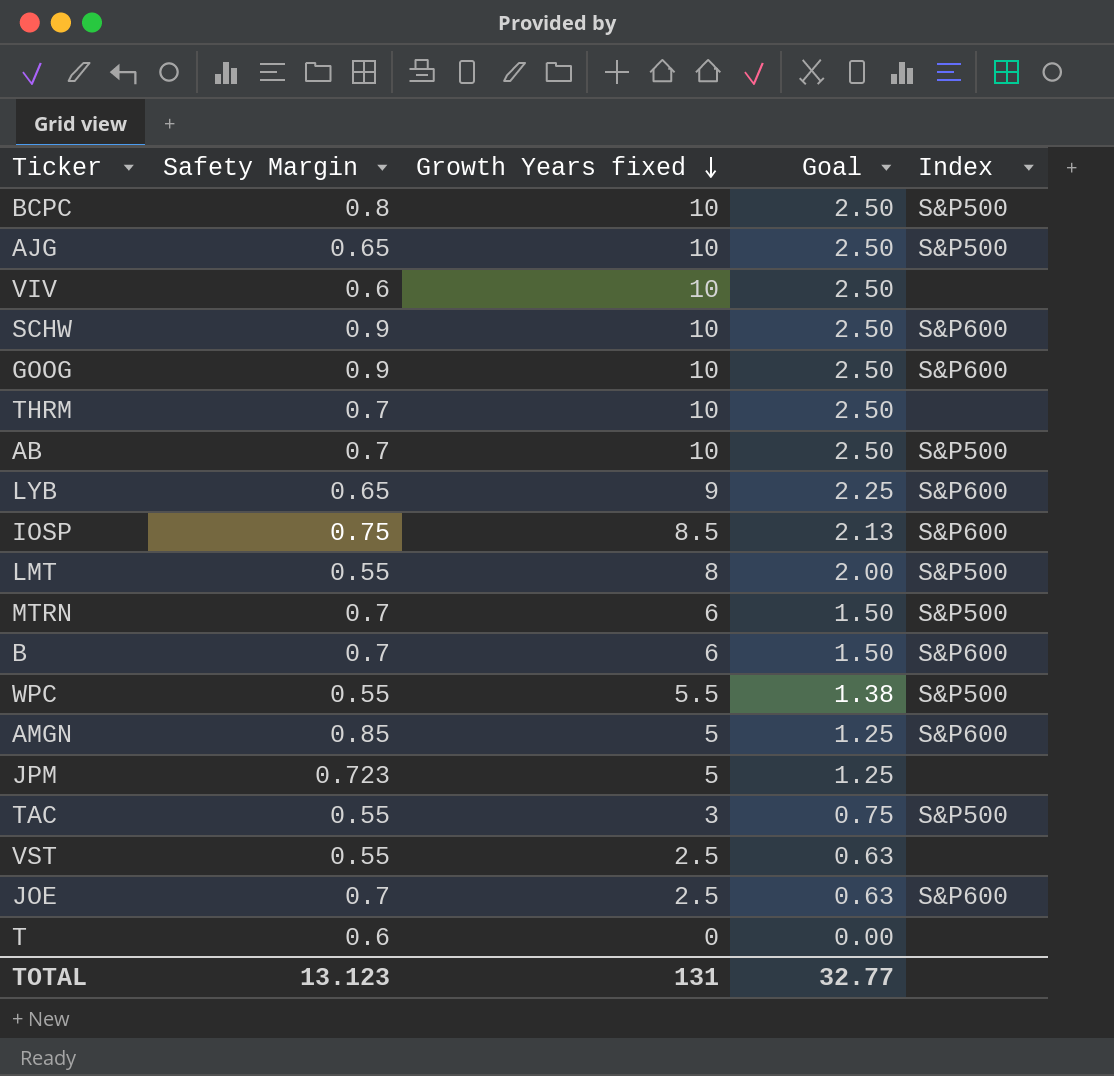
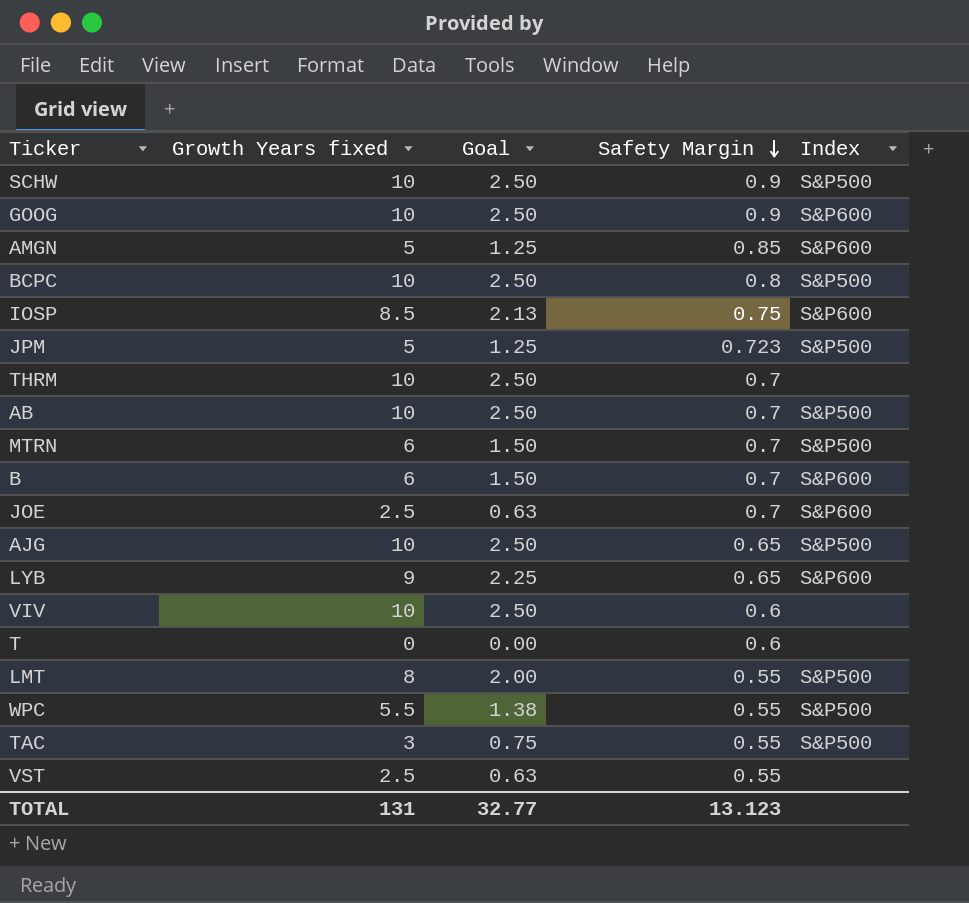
row order: Growth Years fixed descending -> Safety Margin descending
column Safety Margin | position: 2 -> 4
SCHW | Index: S&P600 -> S&P500
JPM | Index: none -> S&P500

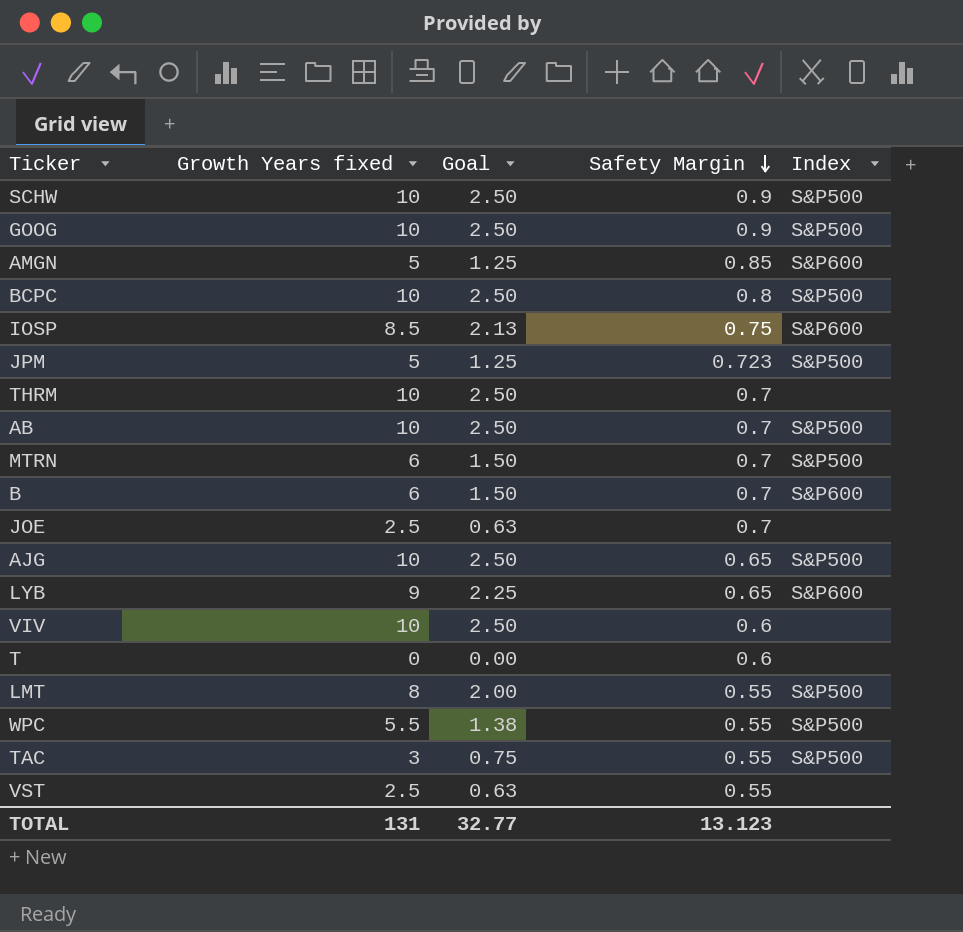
GOOG | Index: S&P600 -> S&P500
JOE | Index: S&P600 -> none

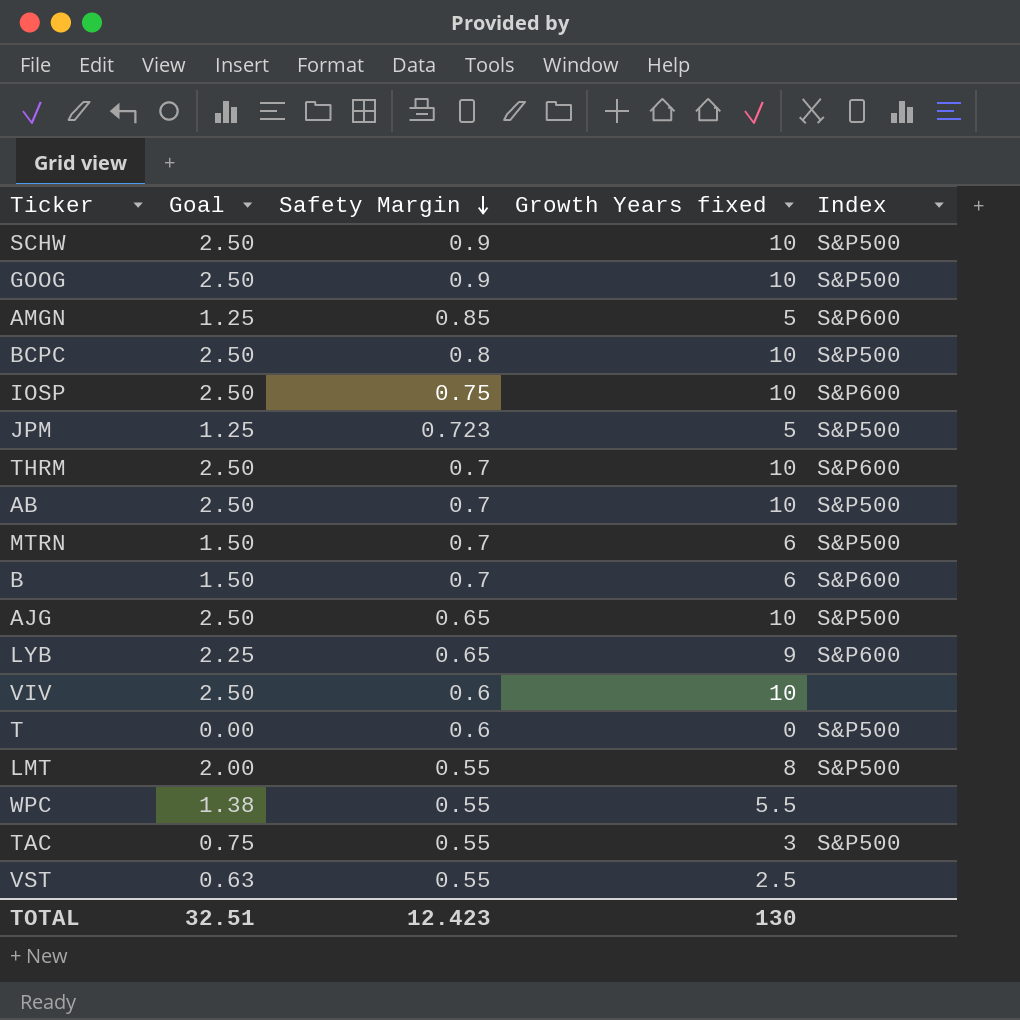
column Growth Years fixed | position: 2 -> 4
row JOE: 2.5 | 0.63 | 0.7 | none -> none
IOSP | Goal: 2.13 -> 2.50
IOSP | Growth Years fixed: 8.5 -> 10
THRM | Index: none -> S&P600
T | Index: none -> S&P500
WPC | Index: S&P500 -> none
TOTAL | Goal: 32.77 -> 32.51
TOTAL | Safety Margin: 13.123 -> 12.423
TOTAL | Growth Years fixed: 131 -> 130

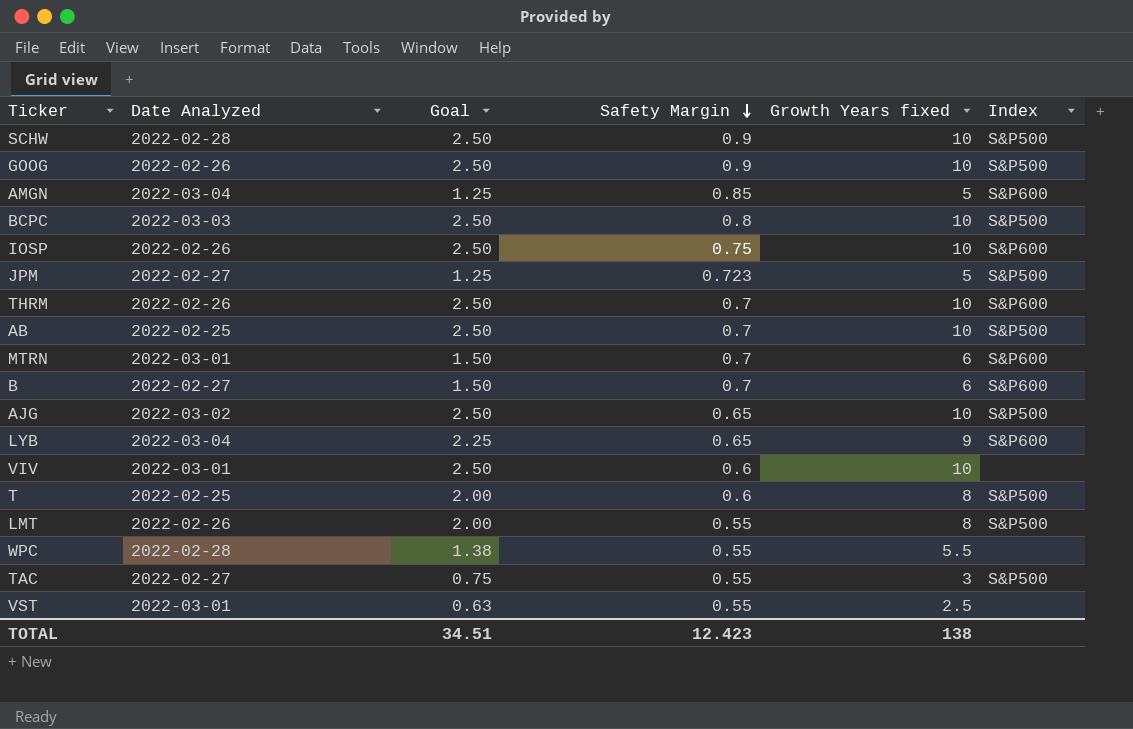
column Date Analyzed | position: none -> 2
MTRN | Index: S&P500 -> S&P600
T | Goal: 0.00 -> 2.00
T | Growth Years fixed: 0 -> 8
TOTAL | Goal: 32.51 -> 34.51
TOTAL | Growth Years fixed: 130 -> 138

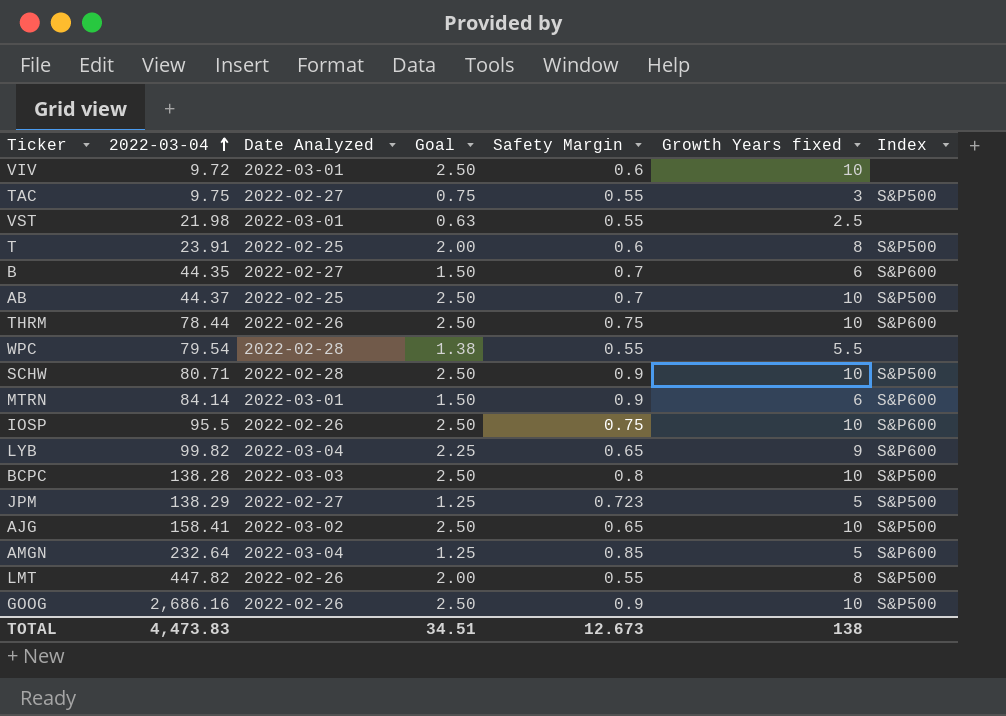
row order: Safety Margin descending -> 2022-03-04 ascending
column 2022-03-04 | position: none -> 2
THRM | Safety Margin: 0.7 -> 0.75
MTRN | Safety Margin: 0.7 -> 0.9
TOTAL | Safety Margin: 12.423 -> 12.673

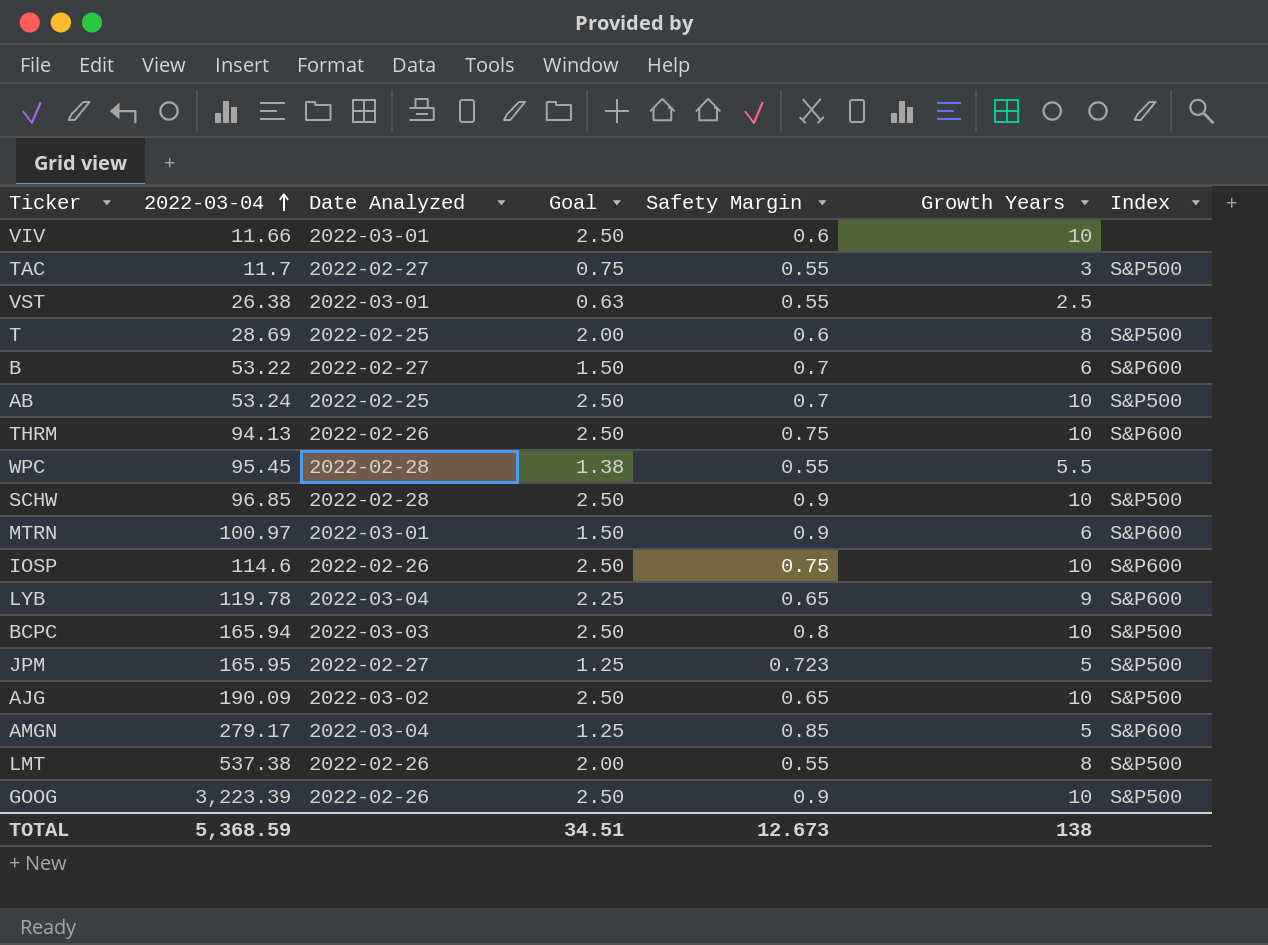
column name: Growth Years fixed -> Growth Years
VIV | 2022-03-04: 9.72 -> 11.66
TAC | 2022-03-04: 9.75 -> 11.7
VST | 2022-03-04: 21.98 -> 26.38
T | 2022-03-04: 23.91 -> 28.69
B | 2022-03-04: 44.35 -> 53.22
AB | 2022-03-04: 44.37 -> 53.24
THRM | 2022-03-04: 78.44 -> 94.13
WPC | 2022-03-04: 79.54 -> 95.45
SCHW | 2022-03-04: 80.71 -> 96.85
MTRN | 2022-03-04: 84.14 -> 100.97
IOSP | 2022-03-04: 95.5 -> 114.6
LYB | 2022-03-04: 99.82 -> 119.78
BCPC | 2022-03-04: 138.28 -> 165.94
JPM | 2022-03-04: 138.29 -> 165.95
AJG | 2022-03-04: 158.41 -> 190.09
AMGN | 2022-03-04: 232.64 -> 279.17
LMT | 2022-03-04: 447.82 -> 537.38
GOOG | 2022-03-04: 2,686.16 -> 3,223.39
TOTAL | 2022-03-04: 4,473.83 -> 5,368.59

